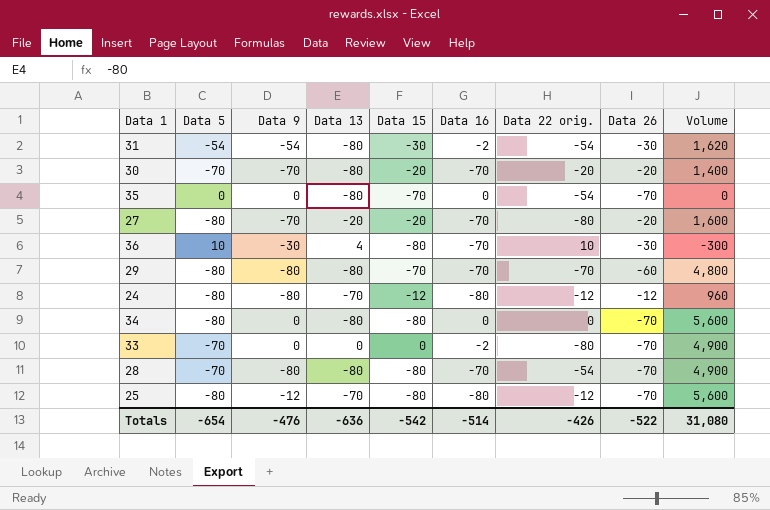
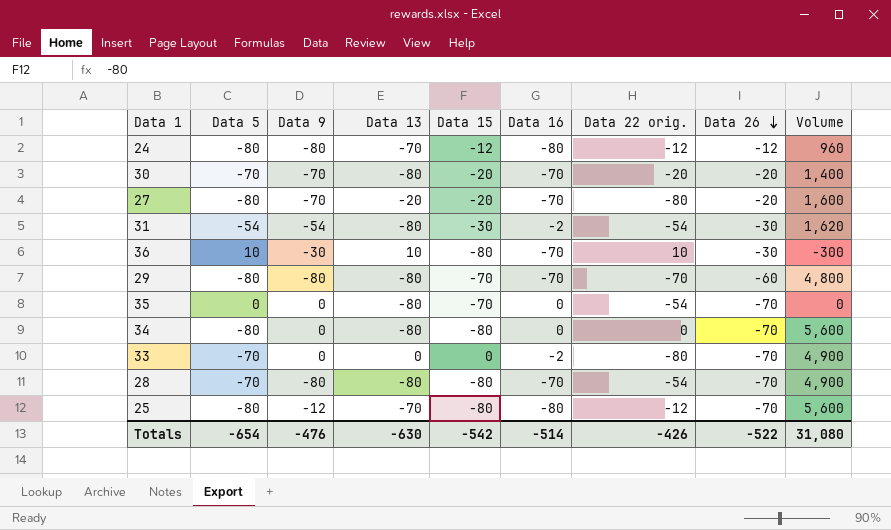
row order: none -> Data 26 descending
36 | Data 13: 4 -> 10
Totals | Data 13: -636 -> -630

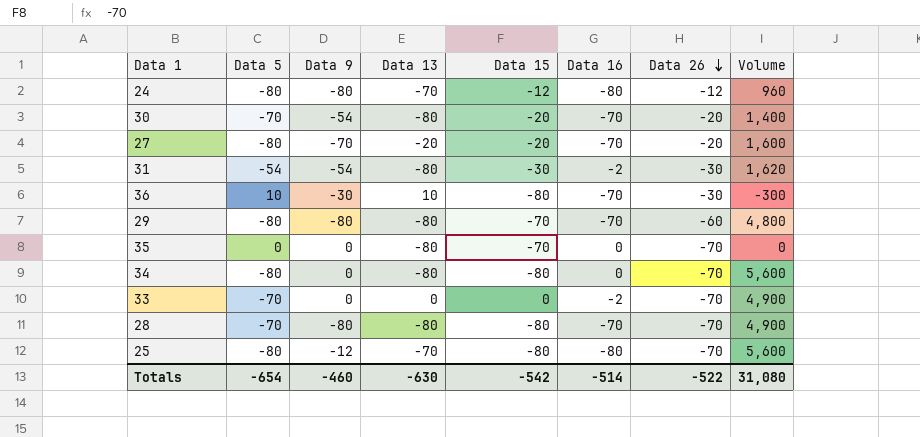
column Data 22 orig. | position: 7 -> none
30 | Data 9: -70 -> -54
Totals | Data 9: -476 -> -460

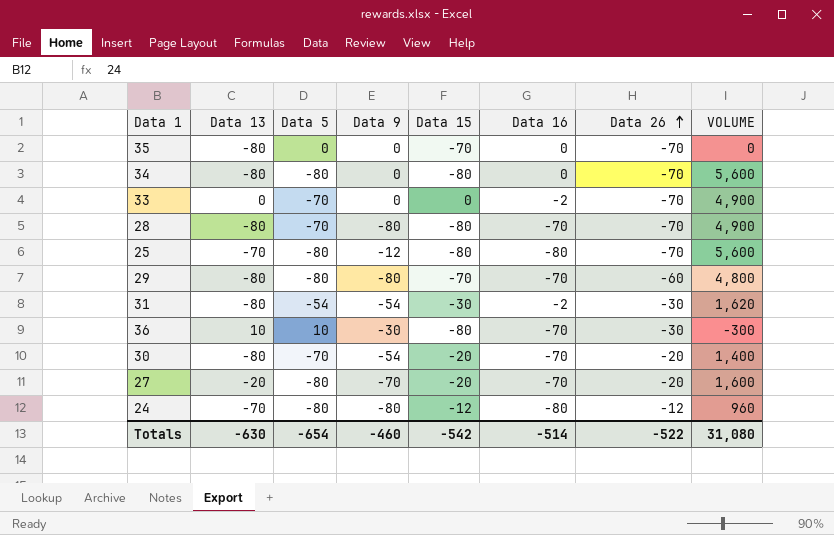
row order: Data 26 descending -> Data 26 ascending
column Data 13 | position: 4 -> 2
column name: Volume -> VOLUME

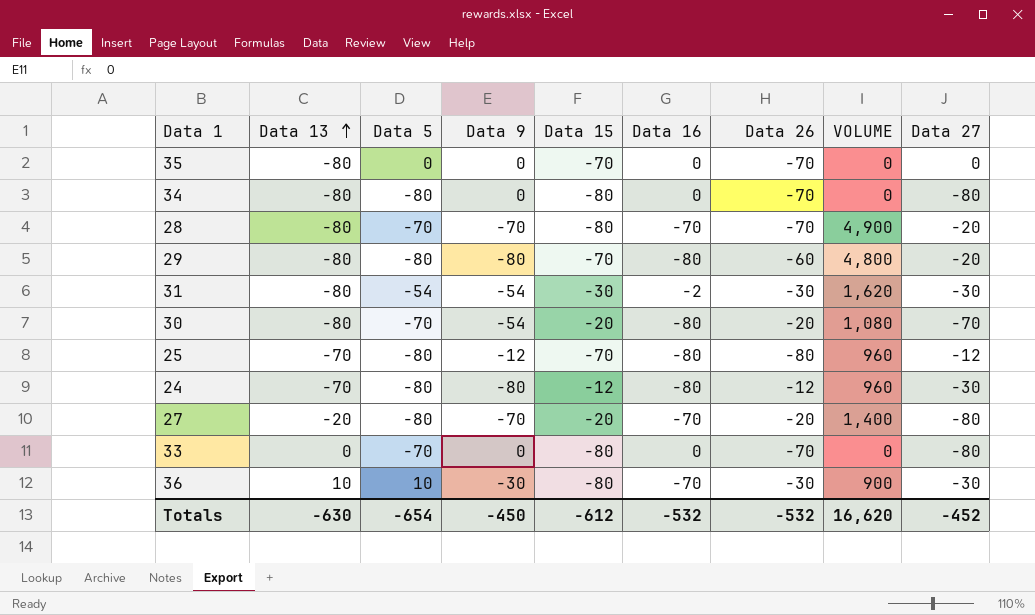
row order: Data 26 ascending -> Data 13 ascending
column VOLUME | formula: [Data 5] * [Data 26] -> [Data 9] * [Data 26]
column Data 27 | position: none -> 9
28 | Data 9: -80 -> -70
29 | Data 16: -70 -> -80
30 | Data 16: -70 -> -80
25 | Data 15: -80 -> -70
25 | Data 26: -70 -> -80
33 | Data 15: 0 -> -80
33 | Data 16: -2 -> 0
Totals | Data 9: -460 -> -450
Totals | Data 15: -542 -> -612
Totals | Data 16: -514 -> -532
Totals | Data 26: -522 -> -532
Totals | VOLUME: 31,080 -> 16,620

